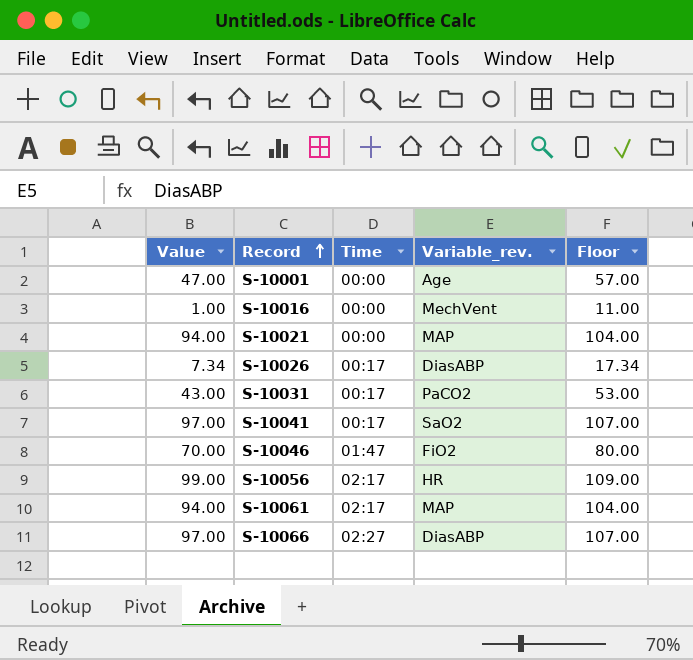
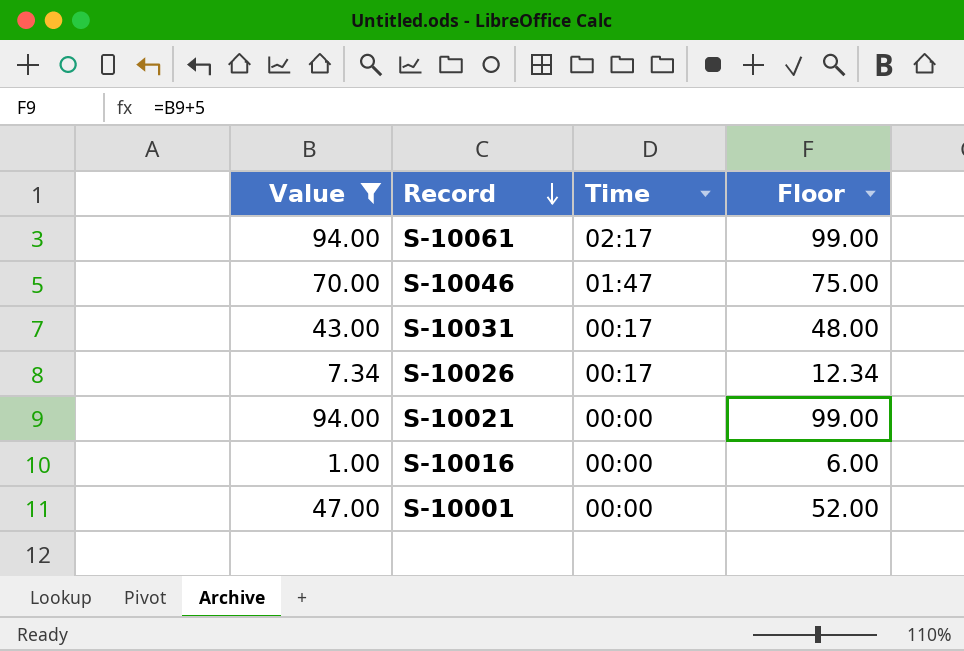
filter: none -> Value <= 94.00
row order: Record ascending -> Record descending
column Variable_rev. | position: 4 -> none
column Floor | formula: [Value] + 10 -> [Value] + 5

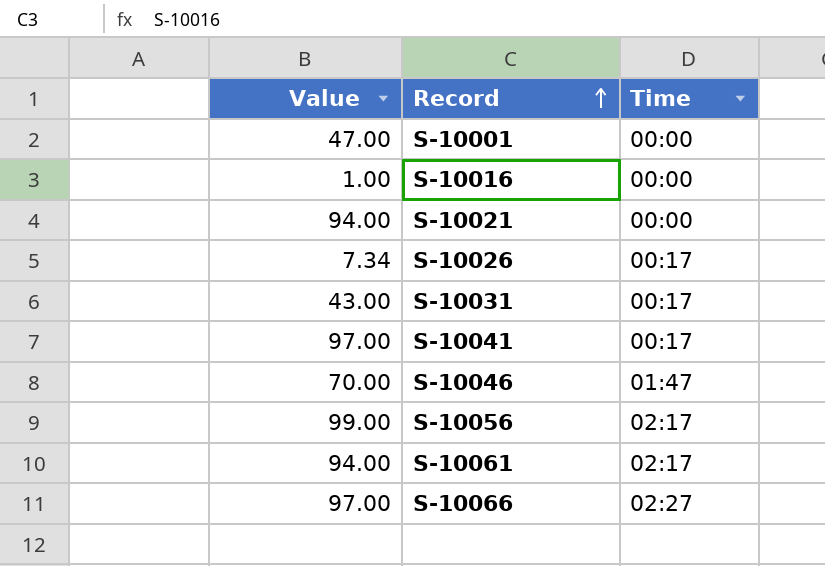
filter: Value <= 94.00 -> none
row order: Record descending -> Record ascending
column Floor | formula: [Value] + 5 -> none

